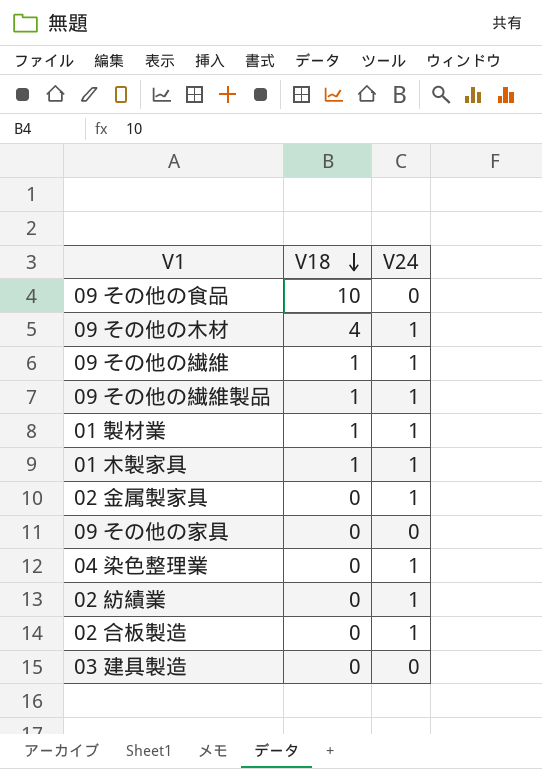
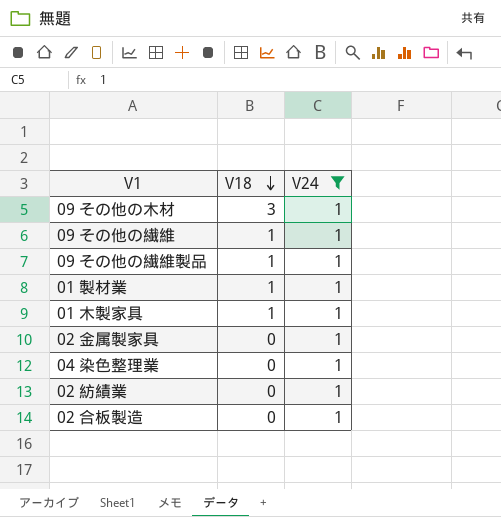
filter: none -> V24 = 1
09 その他の木材 | V18: 4 -> 3

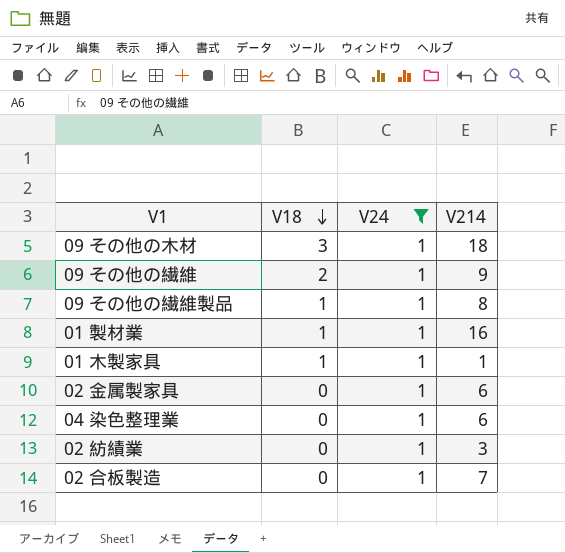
column V214 | position: none -> 4
09 その他の繊維 | V18: 1 -> 2

